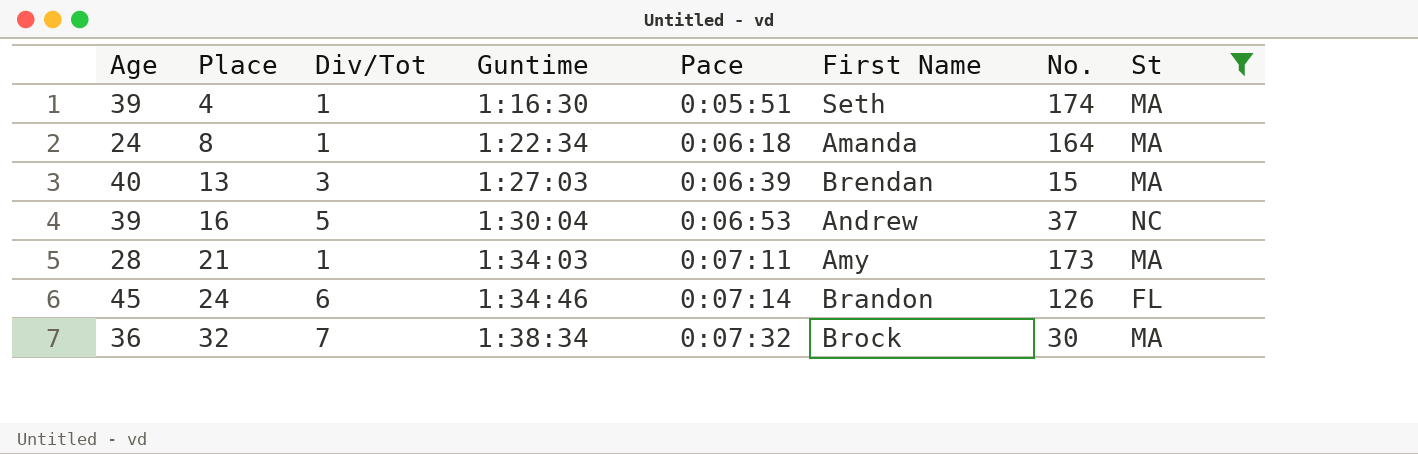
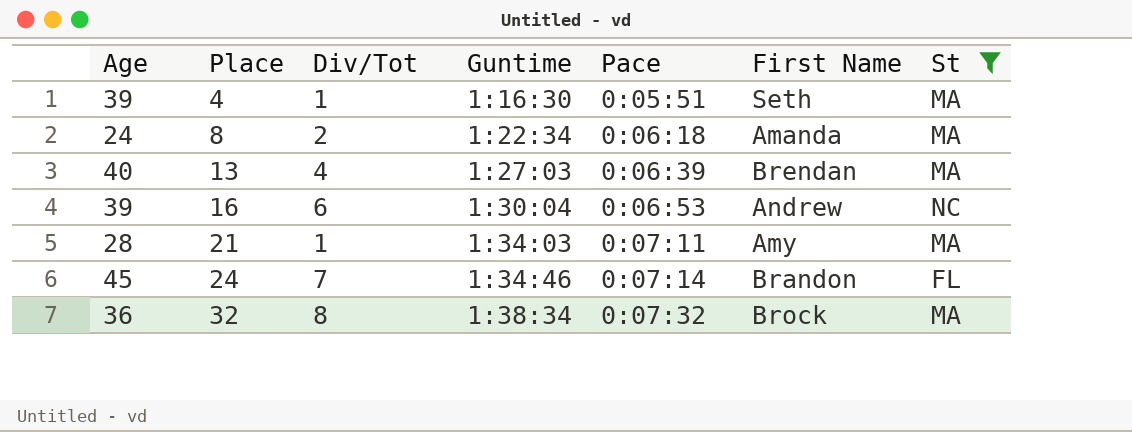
column No. | position: 7 -> none
8 | Div/Tot: 1 -> 2
13 | Div/Tot: 3 -> 4
16 | Div/Tot: 5 -> 6
24 | Div/Tot: 6 -> 7
32 | Div/Tot: 7 -> 8

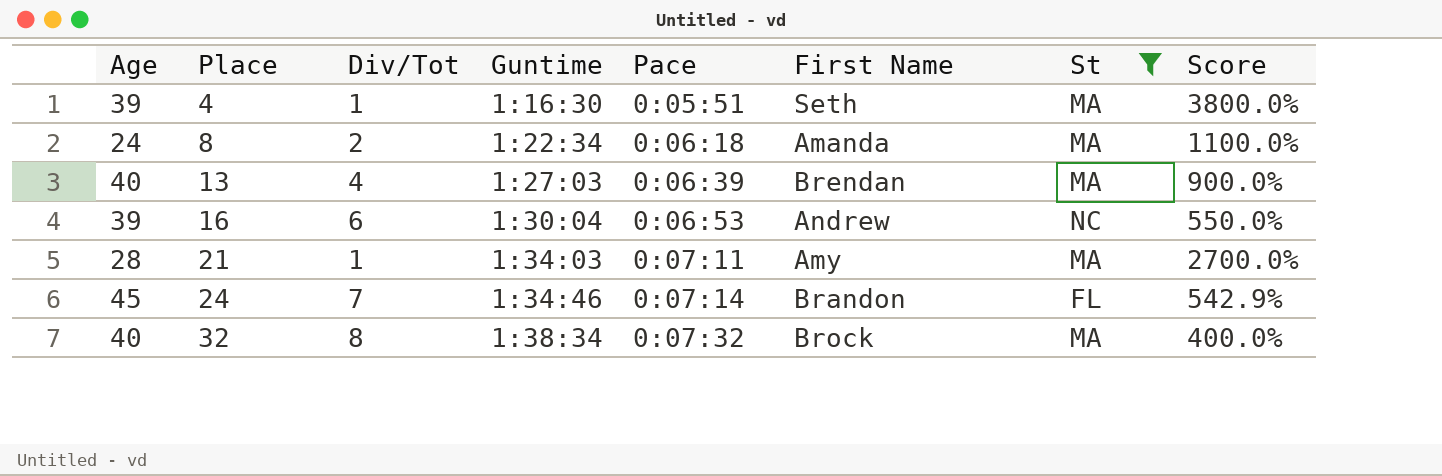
column Score | formula: none -> ([Age] - [Div/Tot]) / [Div/Tot]
32 | Age: 36 -> 40

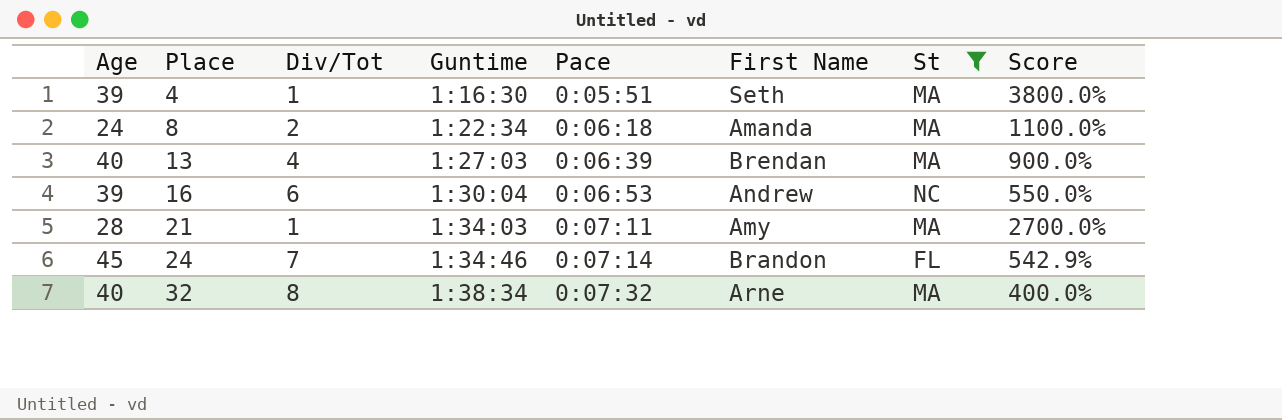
32 | First Name: Brock -> Arne

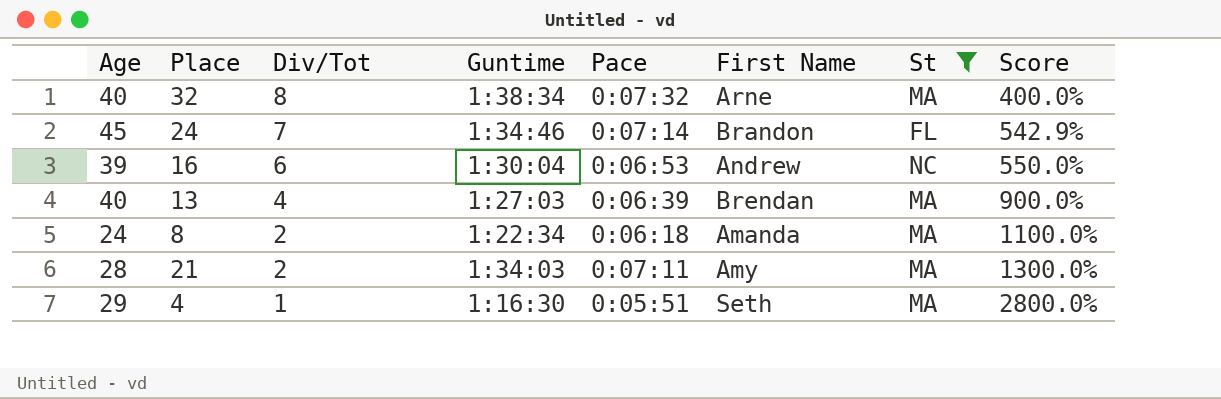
row order: Place ascending -> Div/Tot descending
21 | Div/Tot: 1 -> 2
21 | Score: 2700.0% -> 1300.0%
4 | Age: 39 -> 29
4 | Score: 3800.0% -> 2800.0%

